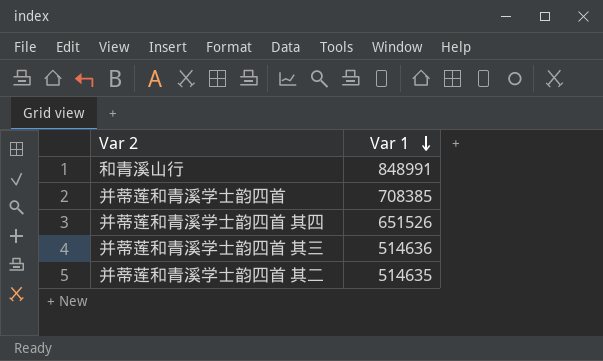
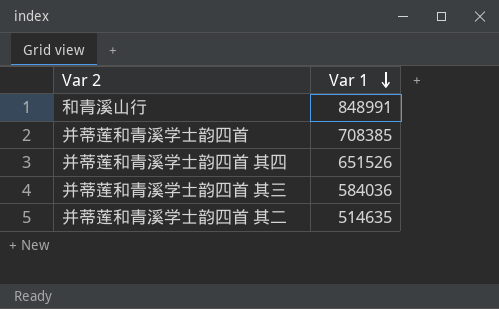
并蒂莲和青溪学士韵四首 其三 | Var 1: 514636 -> 584036

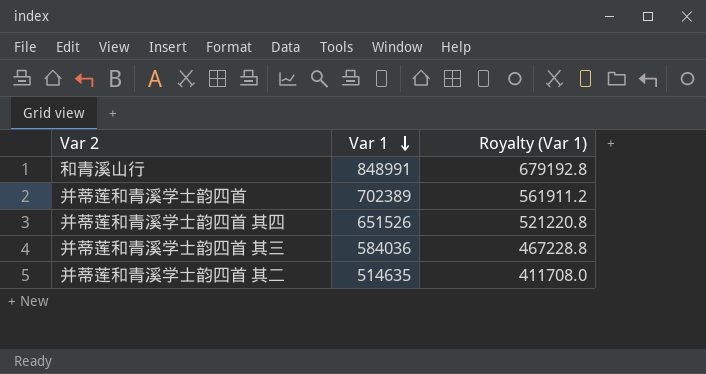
column Royalty (Var 1) | formula: none -> [Var 1] * 0.8
并蒂莲和青溪学士韵四首 | Var 1: 708385 -> 702389

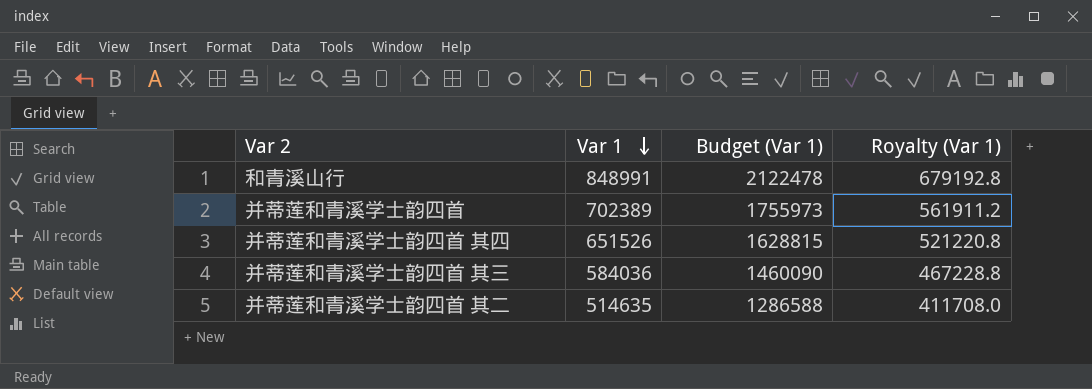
column Budget (Var 1) | formula: none -> [Var 1] * 2.5

